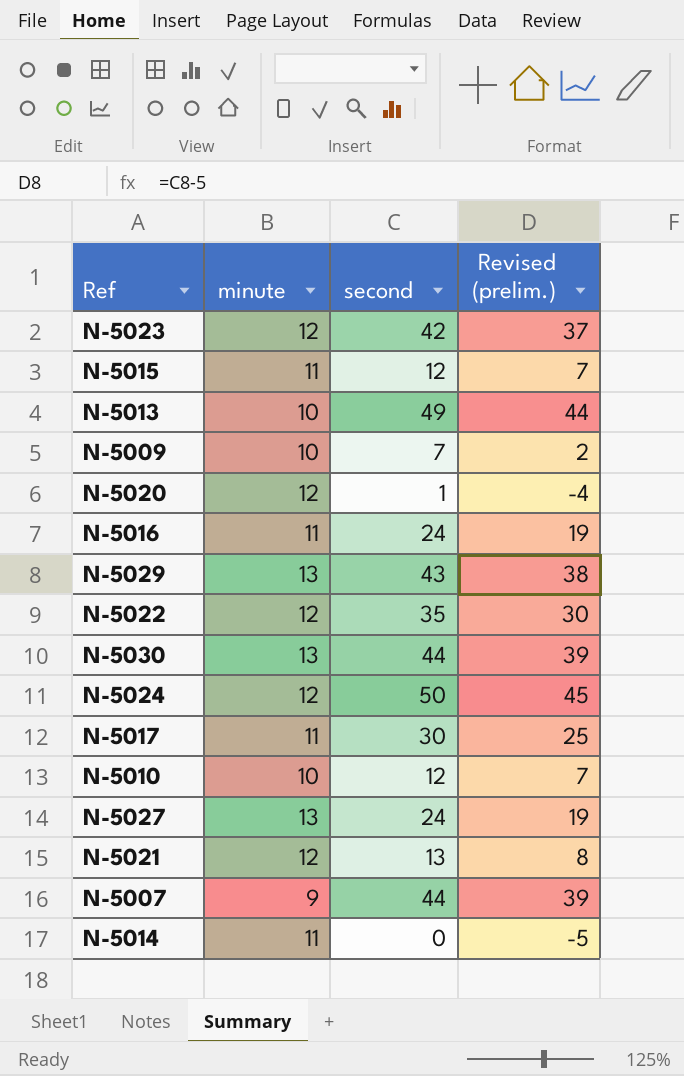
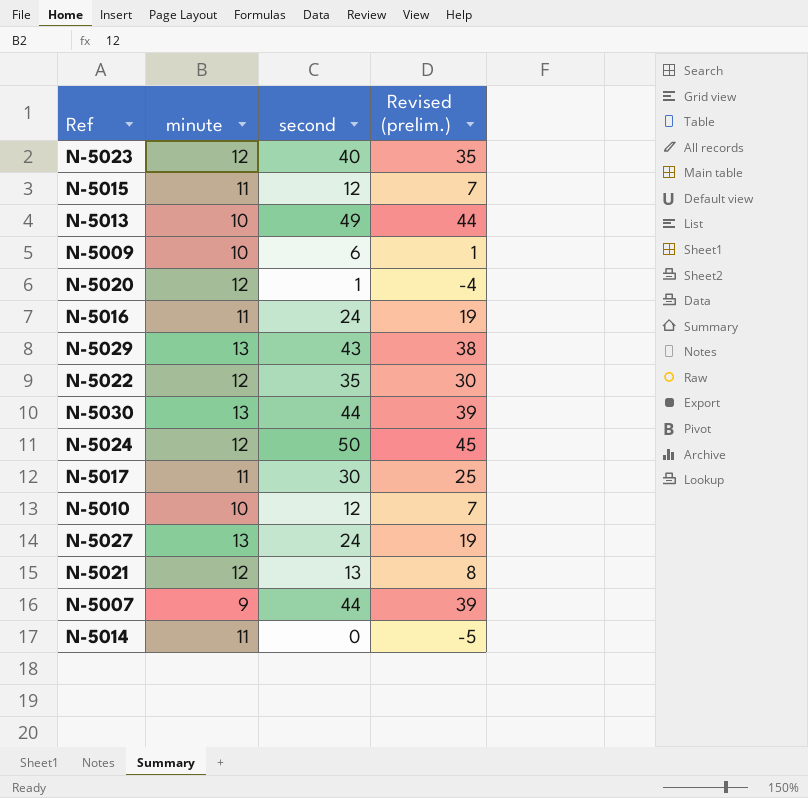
N-5023 | second: 42 -> 40
N-5023 | Revised (prelim.): 37 -> 35
N-5009 | second: 7 -> 6
N-5009 | Revised (prelim.): 2 -> 1

